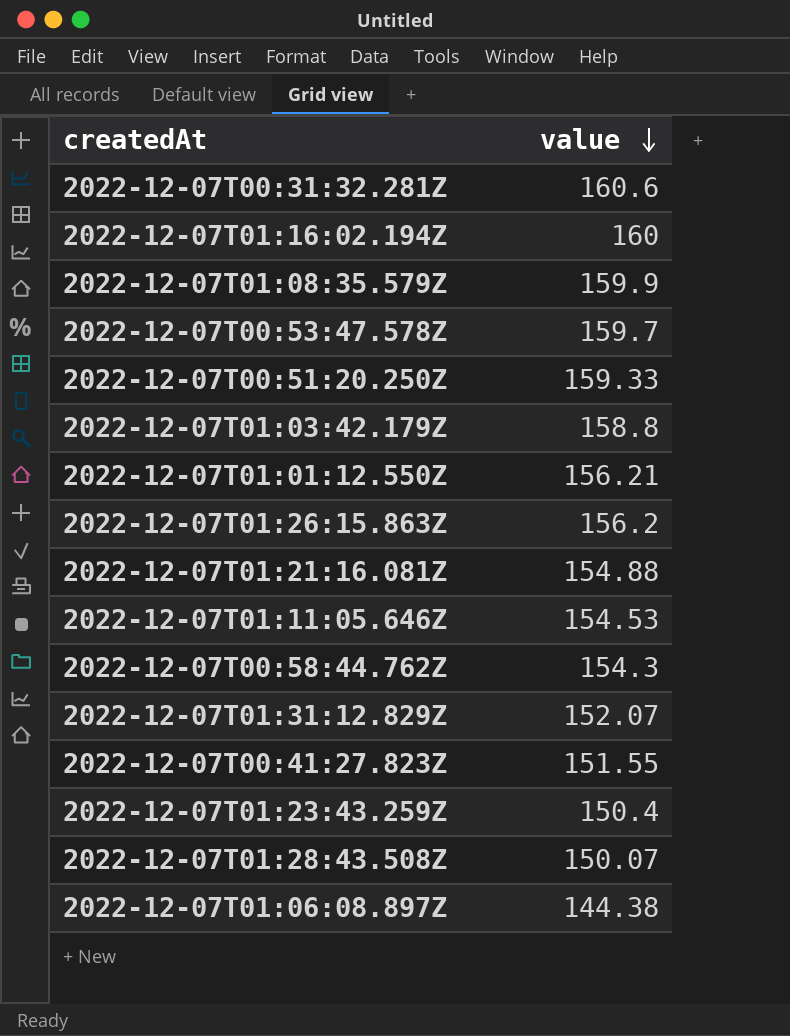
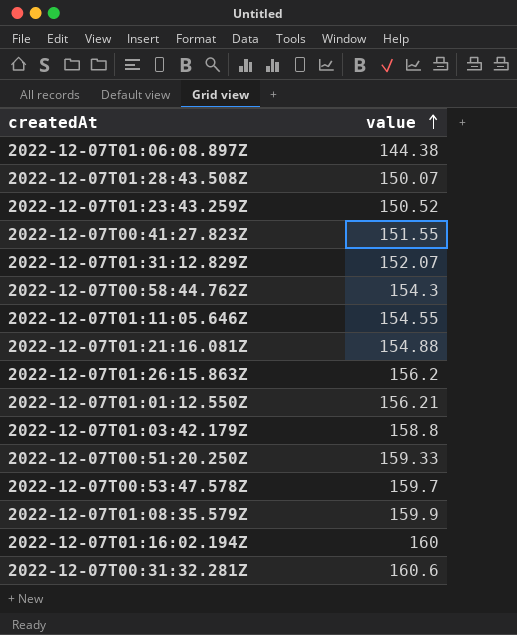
row order: value descending -> value ascending
2022-12-07T01:23:43.259Z | value: 150.4 -> 150.52
2022-12-07T01:11:05.646Z | value: 154.53 -> 154.55

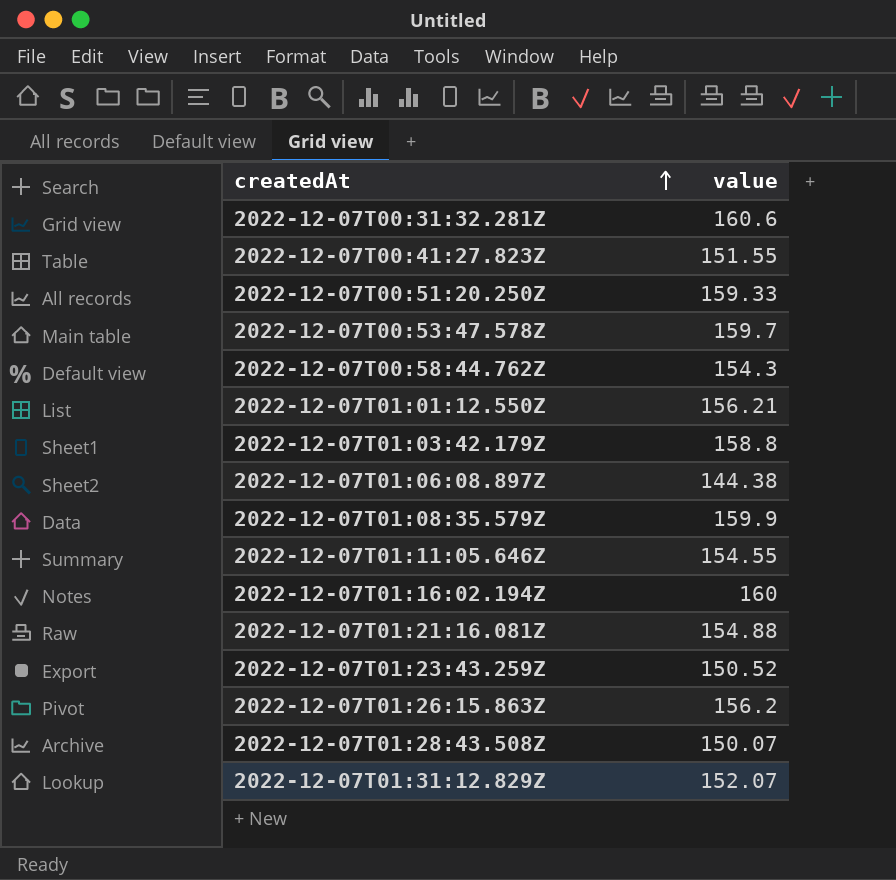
row order: value ascending -> createdAt ascending

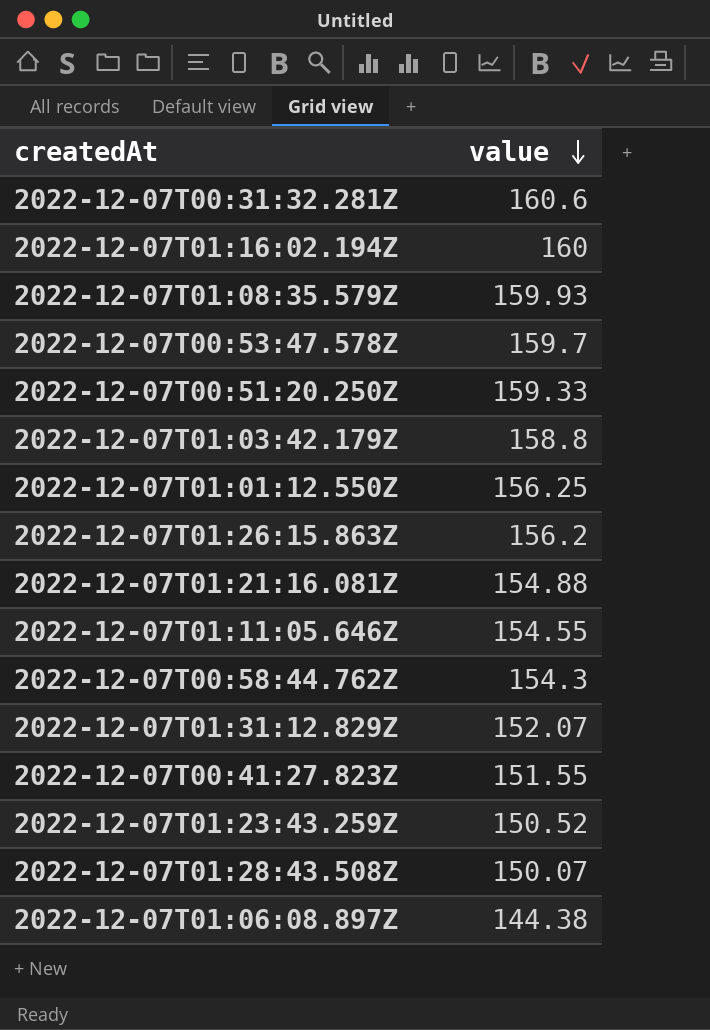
row order: createdAt ascending -> value descending
2022-12-07T01:08:35.579Z | value: 159.9 -> 159.93
2022-12-07T01:01:12.550Z | value: 156.21 -> 156.25

